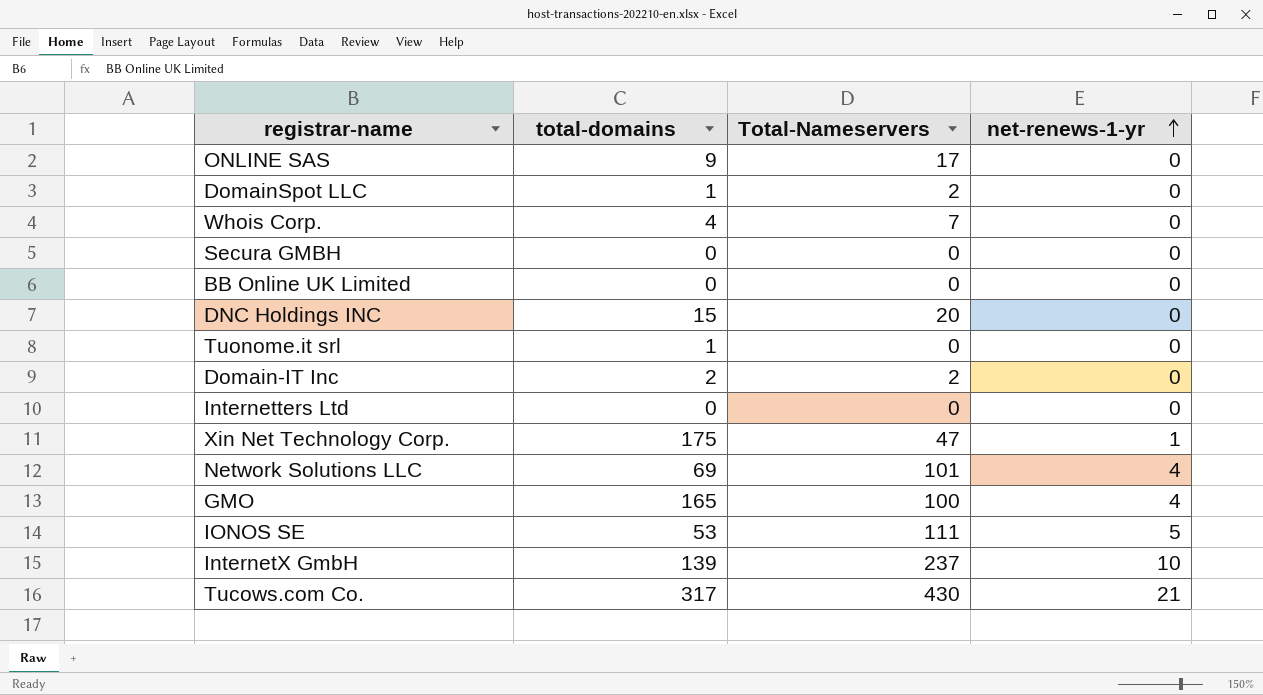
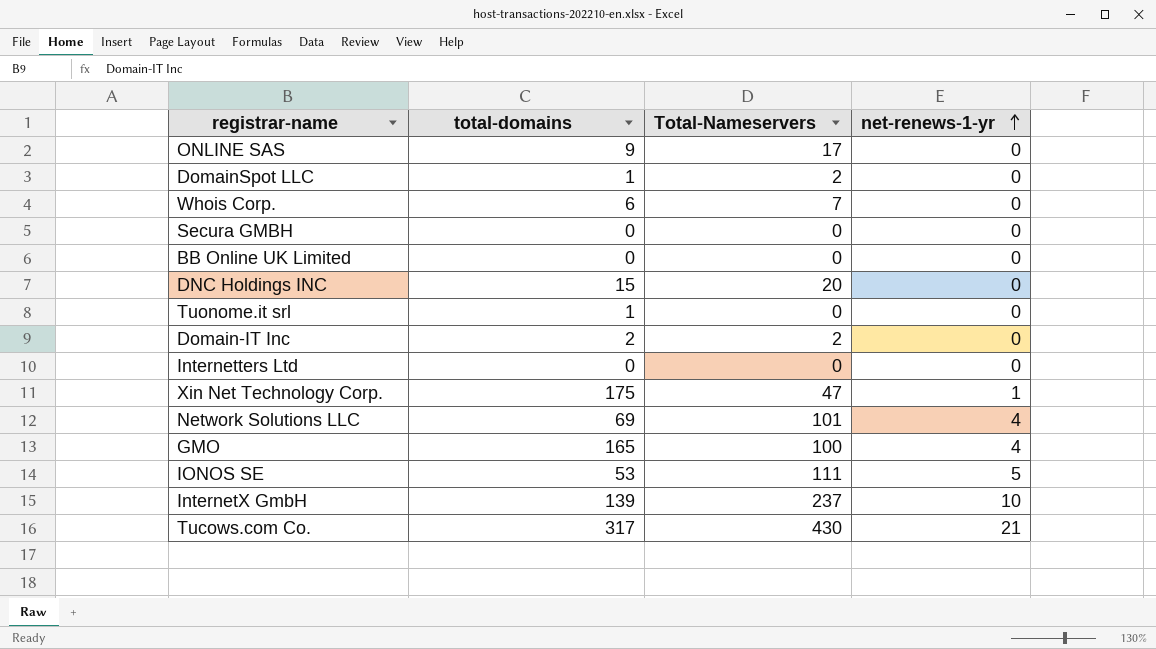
Whois Corp. | total-domains: 4 -> 6

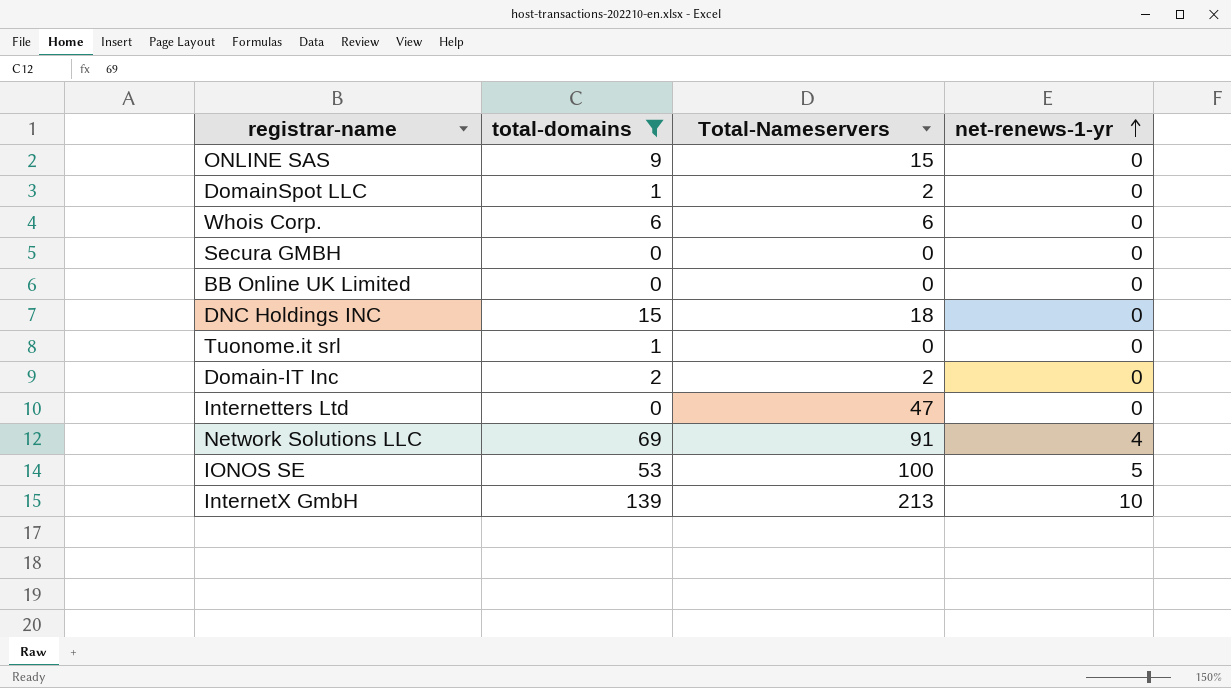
filter: none -> total-domains <= 139
ONLINE SAS | Total-Nameservers: 17 -> 15
Whois Corp. | Total-Nameservers: 7 -> 6
DNC Holdings INC | Total-Nameservers: 20 -> 18
Internetters Ltd | Total-Nameservers: 0 -> 47
Network Solutions LLC | Total-Nameservers: 101 -> 91
IONOS SE | Total-Nameservers: 111 -> 100
InternetX GmbH | Total-Nameservers: 237 -> 213

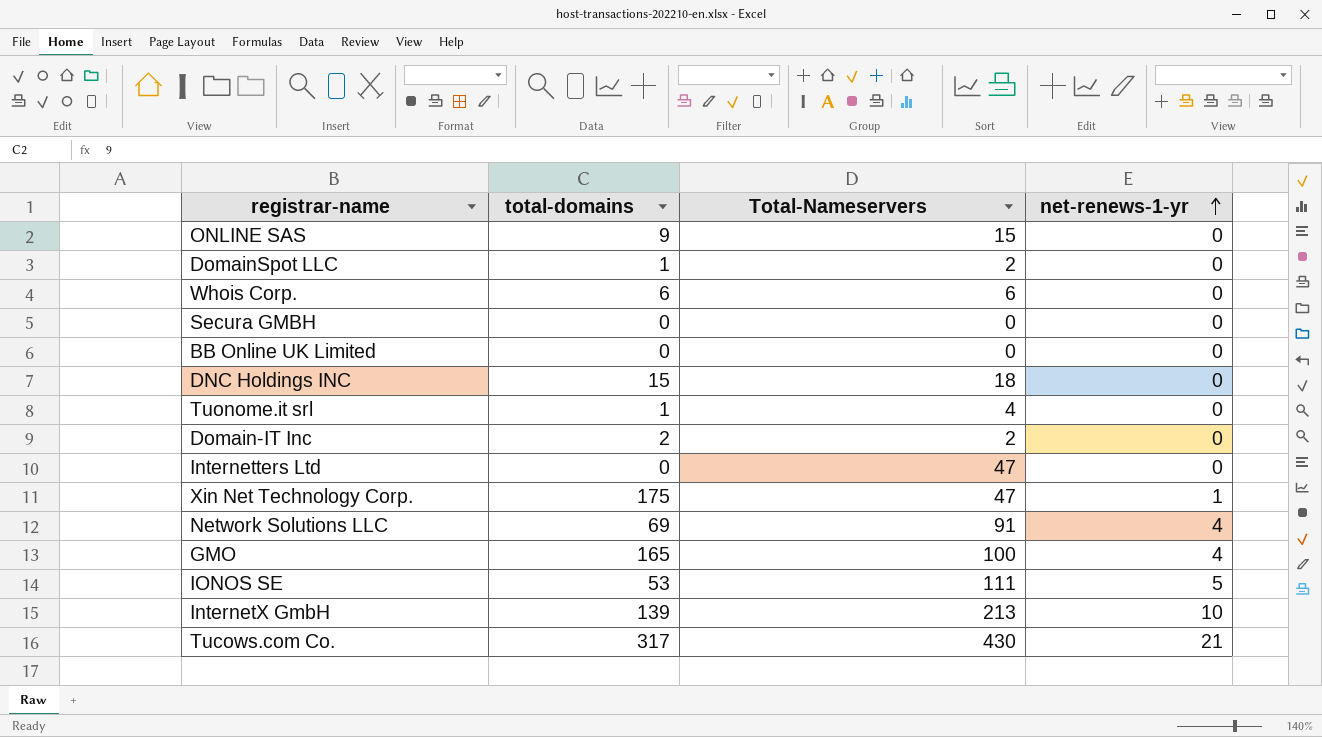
filter: total-domains <= 139 -> none
Tuonome.it srl | Total-Nameservers: 0 -> 4
IONOS SE | Total-Nameservers: 100 -> 111

